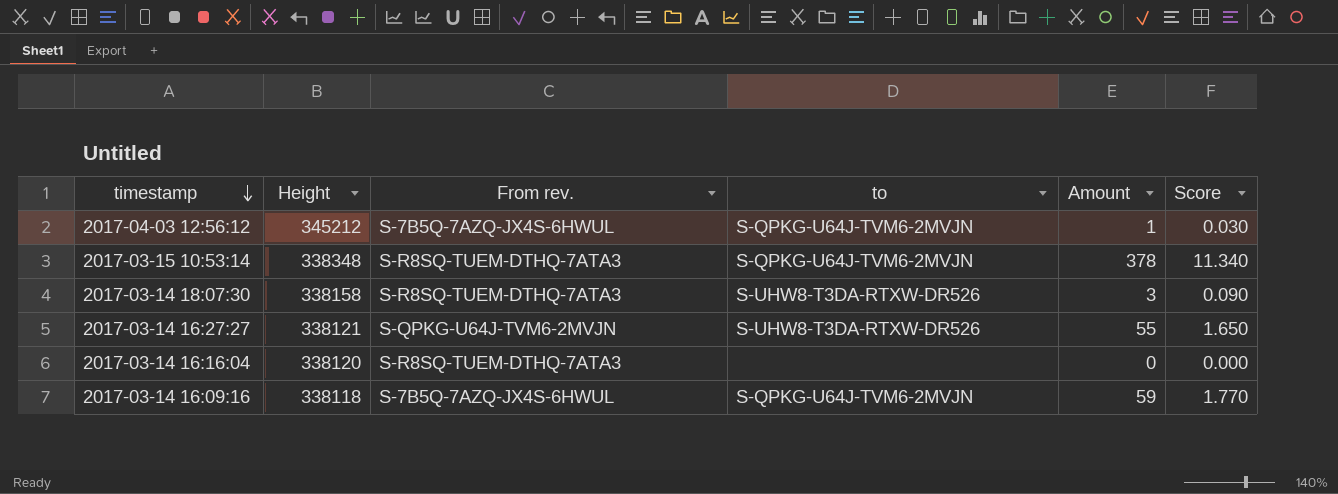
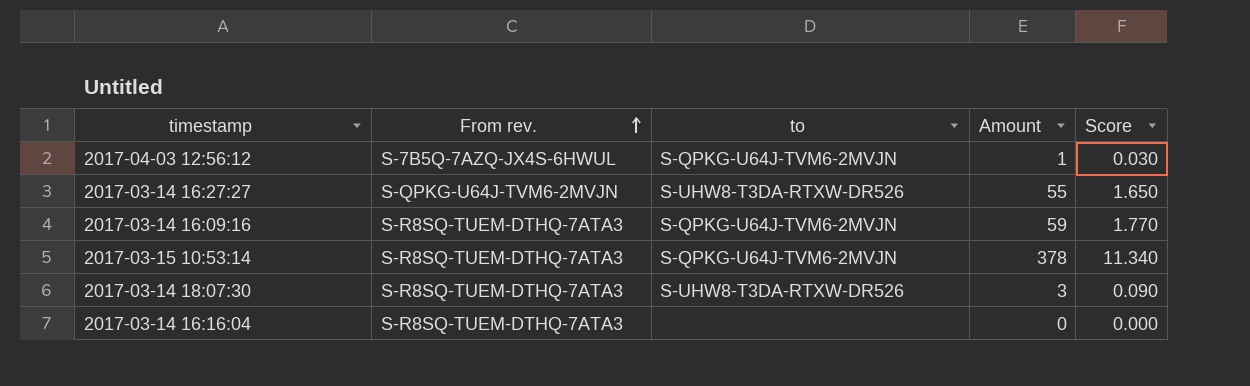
row order: timestamp descending -> From rev. ascending
column Height | position: 2 -> none
2017-03-14 16:09:16 | From rev.: S-7B5Q-7AZQ-JX4S-6HWUL -> S-R8SQ-TUEM-DTHQ-7ATA3

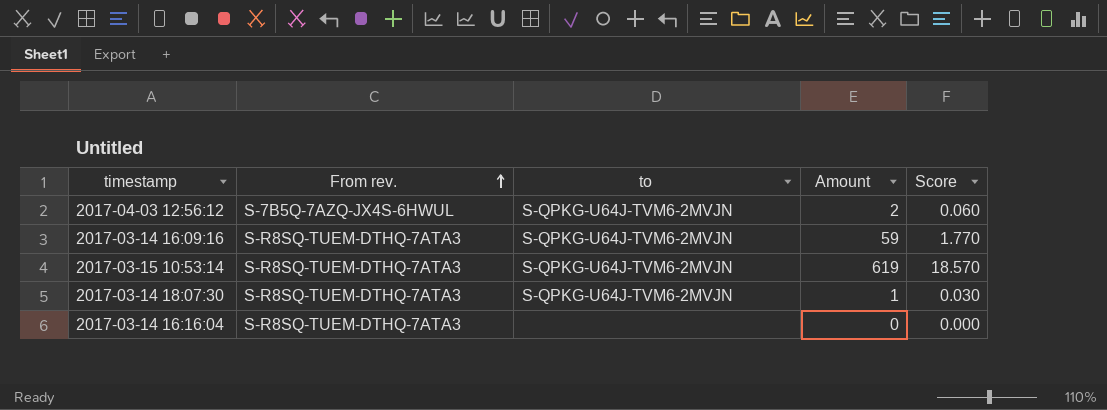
row 2017-03-14 16:27:27: S-QPKG-U64J-TVM6-2MVJN | S-UHW8-T3DA-RTXW-DR526 | 55 | 1.650 -> none
2017-04-03 12:56:12 | Amount: 1 -> 2
2017-04-03 12:56:12 | Score: 0.030 -> 0.060
2017-03-15 10:53:14 | Amount: 378 -> 619
2017-03-15 10:53:14 | Score: 11.340 -> 18.570
2017-03-14 18:07:30 | to: S-UHW8-T3DA-RTXW-DR526 -> S-QPKG-U64J-TVM6-2MVJN
2017-03-14 18:07:30 | Amount: 3 -> 1
2017-03-14 18:07:30 | Score: 0.090 -> 0.030

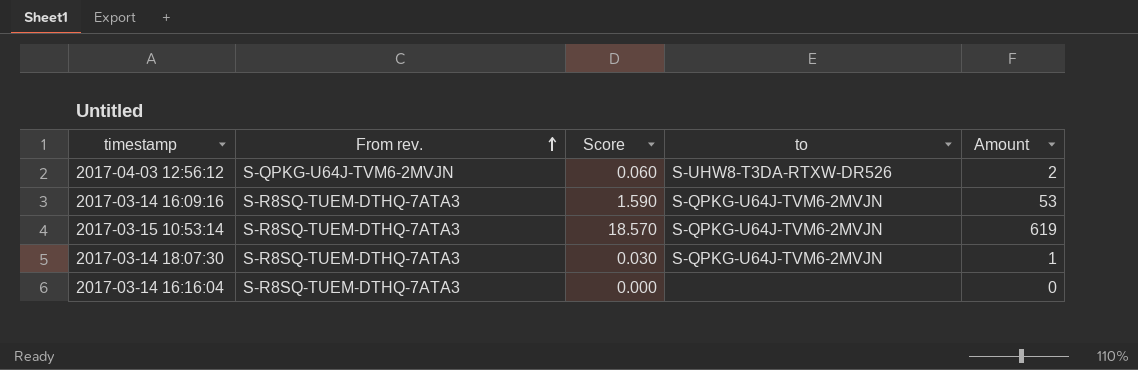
column Score | position: 5 -> 3
2017-04-03 12:56:12 | From rev.: S-7B5Q-7AZQ-JX4S-6HWUL -> S-QPKG-U64J-TVM6-2MVJN
2017-04-03 12:56:12 | to: S-QPKG-U64J-TVM6-2MVJN -> S-UHW8-T3DA-RTXW-DR526
2017-03-14 16:09:16 | Score: 1.770 -> 1.590
2017-03-14 16:09:16 | Amount: 59 -> 53

